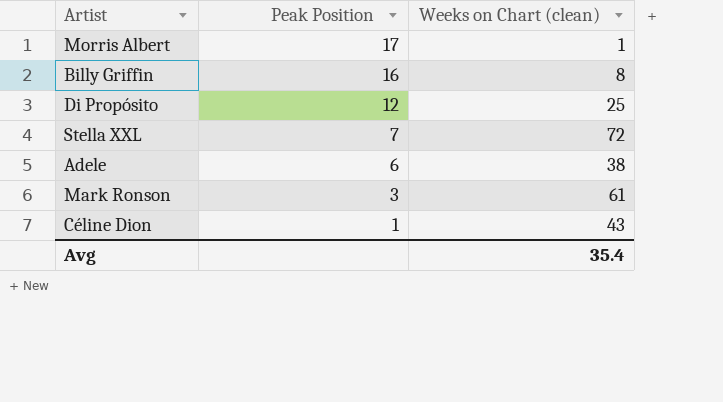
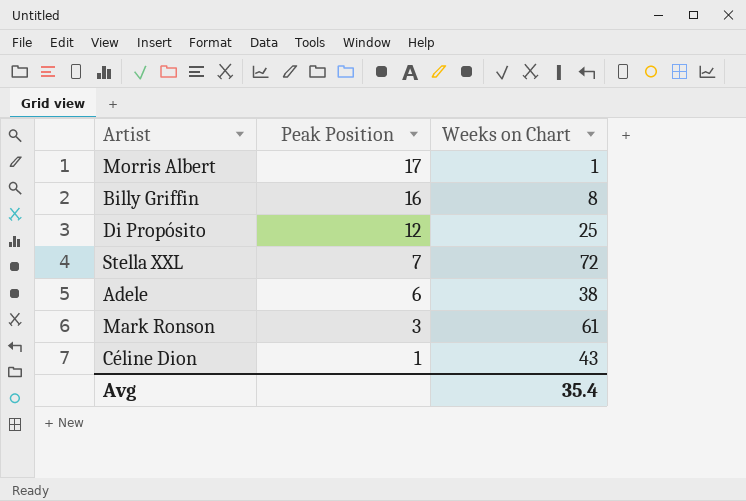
column name: Weeks on Chart (clean) -> Weeks on Chart

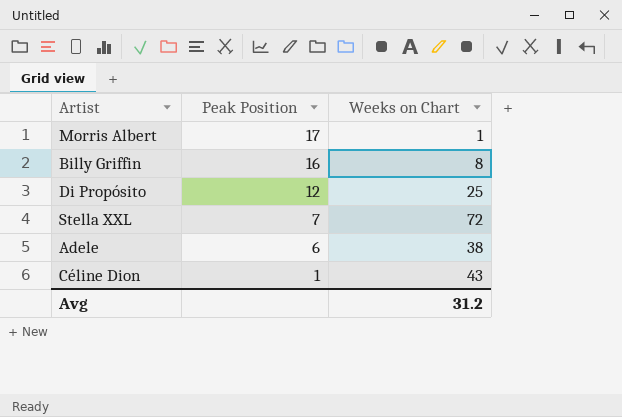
row Mark Ronson: 3 | 61 -> none
Avg | Weeks on Chart: 35.4 -> 31.2

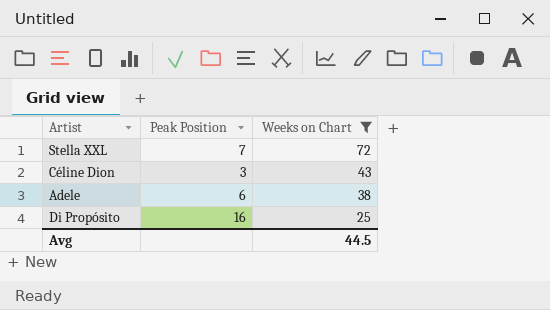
filter: none -> Weeks on Chart >= 25
row order: Peak Position descending -> Weeks on Chart descending
Céline Dion | Peak Position: 1 -> 3
Di Propósito | Peak Position: 12 -> 16
Avg | Weeks on Chart: 31.2 -> 44.5

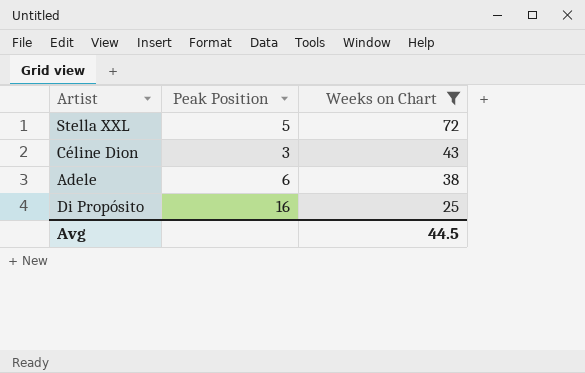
Stella XXL | Peak Position: 7 -> 5

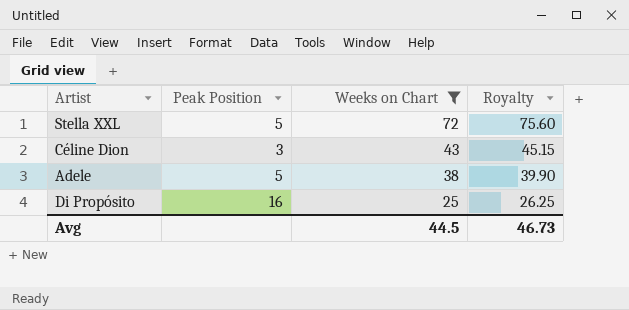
column Royalty | formula: none -> [Weeks on Chart] * 1.05
Adele | Peak Position: 6 -> 5

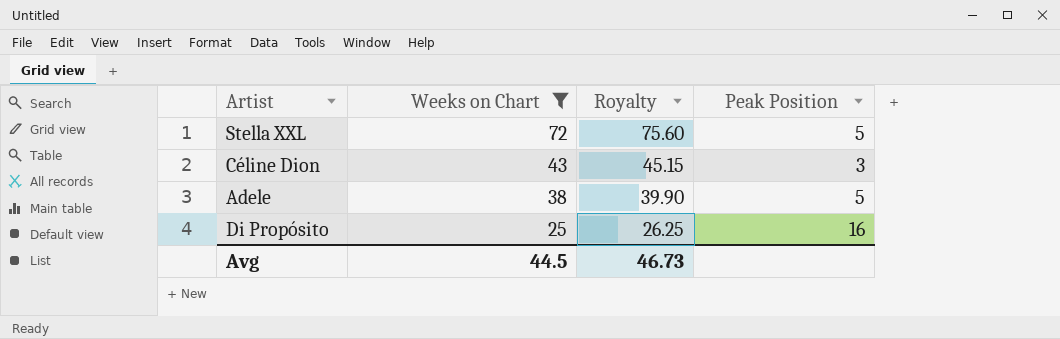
column Peak Position | position: 2 -> 4

